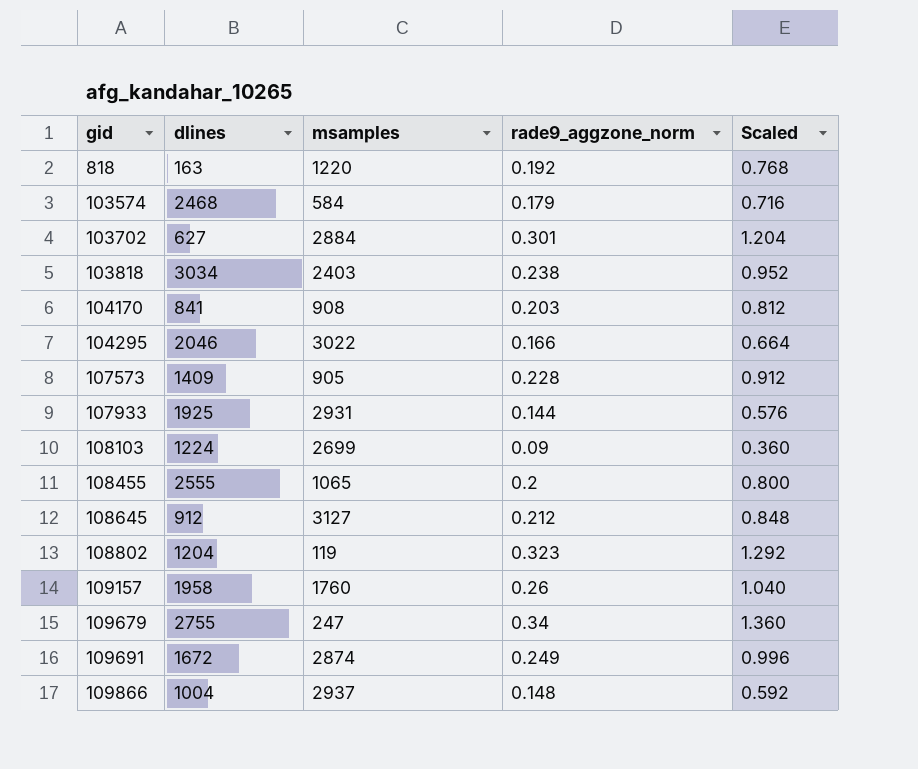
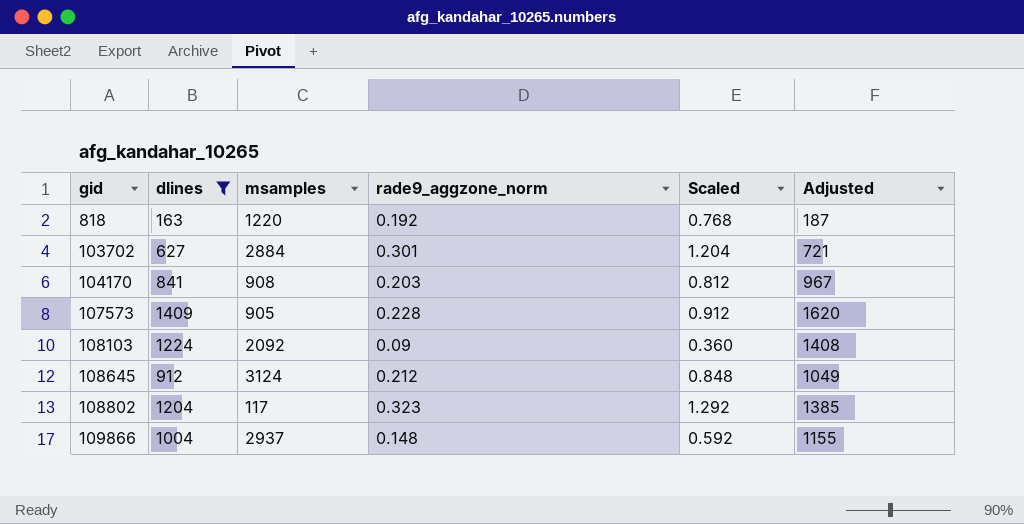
filter: none -> dlines <= 1409
column Adjusted | formula: none -> [dlines] * 1.15
108103 | msamples: 2699 -> 2092
108645 | msamples: 3127 -> 3124
108802 | msamples: 119 -> 117

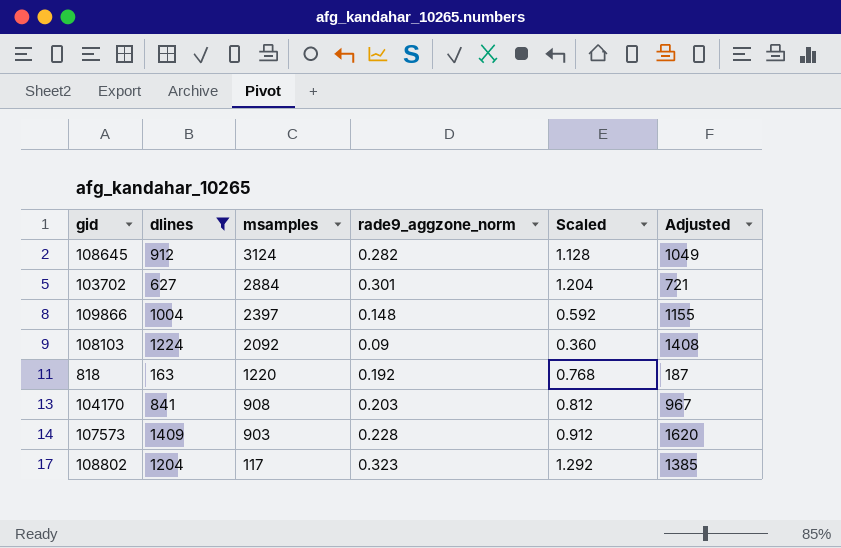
row order: gid ascending -> msamples descending
108645 | rade9_aggzone_norm: 0.212 -> 0.282
108645 | Scaled: 0.848 -> 1.128
109866 | msamples: 2937 -> 2397
107573 | msamples: 905 -> 903

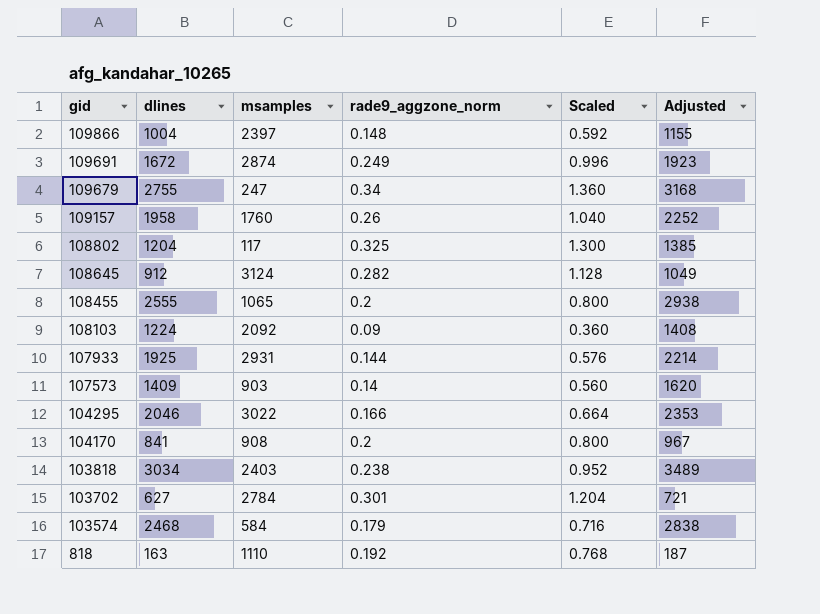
filter: dlines <= 1409 -> none
row order: msamples descending -> gid descending
108802 | rade9_aggzone_norm: 0.323 -> 0.325
108802 | Scaled: 1.292 -> 1.300
107573 | rade9_aggzone_norm: 0.228 -> 0.14
107573 | Scaled: 0.912 -> 0.560
104170 | rade9_aggzone_norm: 0.203 -> 0.2
104170 | Scaled: 0.812 -> 0.800
103702 | msamples: 2884 -> 2784
818 | msamples: 1220 -> 1110

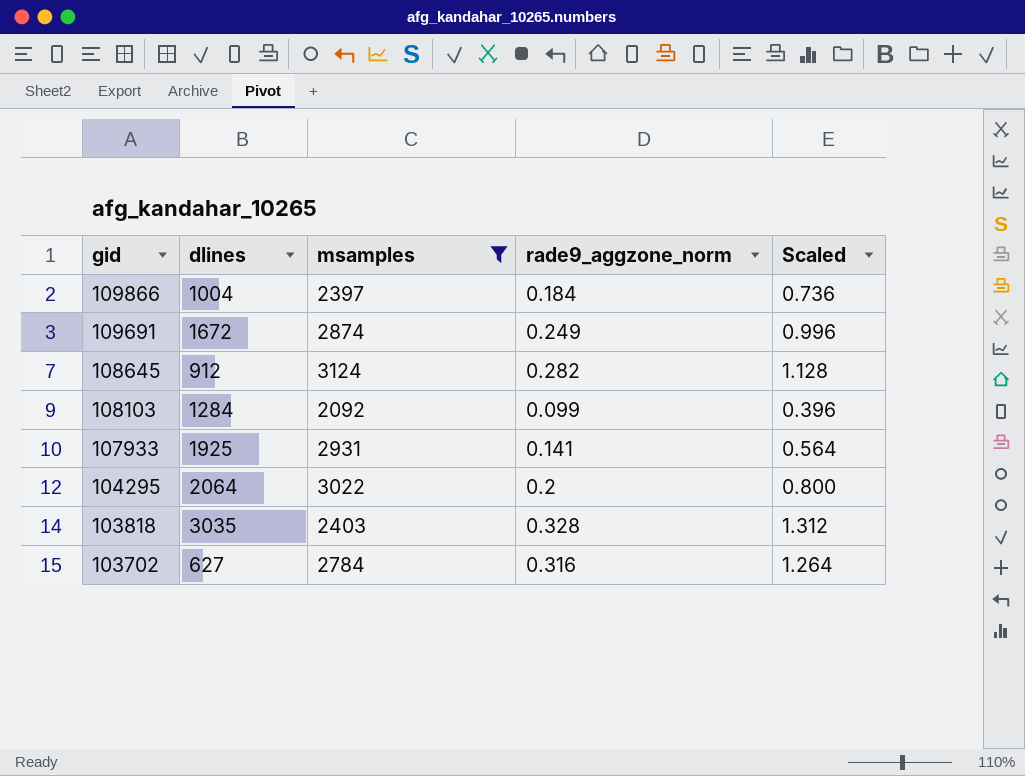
filter: none -> msamples >= 2092
column Adjusted | formula: [dlines] * 1.15 -> none
109866 | rade9_aggzone_norm: 0.148 -> 0.184
109866 | Scaled: 0.592 -> 0.736
108103 | dlines: 1224 -> 1284
108103 | rade9_aggzone_norm: 0.09 -> 0.099
108103 | Scaled: 0.360 -> 0.396
107933 | rade9_aggzone_norm: 0.144 -> 0.141
107933 | Scaled: 0.576 -> 0.564
104295 | dlines: 2046 -> 2064
104295 | rade9_aggzone_norm: 0.166 -> 0.2
104295 | Scaled: 0.664 -> 0.800
103818 | dlines: 3034 -> 3035
103818 | rade9_aggzone_norm: 0.238 -> 0.328
103818 | Scaled: 0.952 -> 1.312
103702 | rade9_aggzone_norm: 0.301 -> 0.316
103702 | Scaled: 1.204 -> 1.264

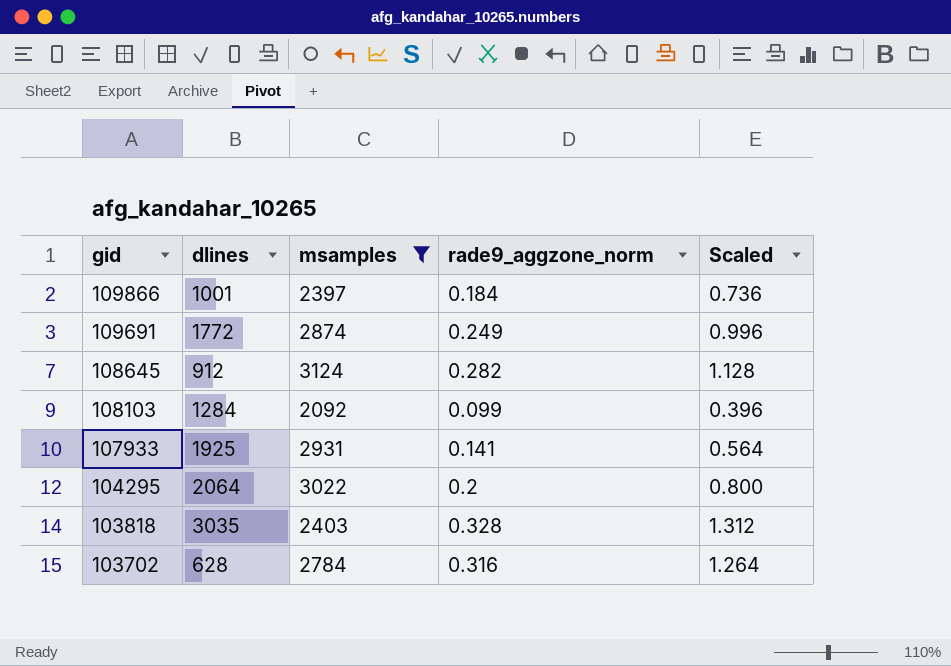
109866 | dlines: 1004 -> 1001
109691 | dlines: 1672 -> 1772
103702 | dlines: 627 -> 628

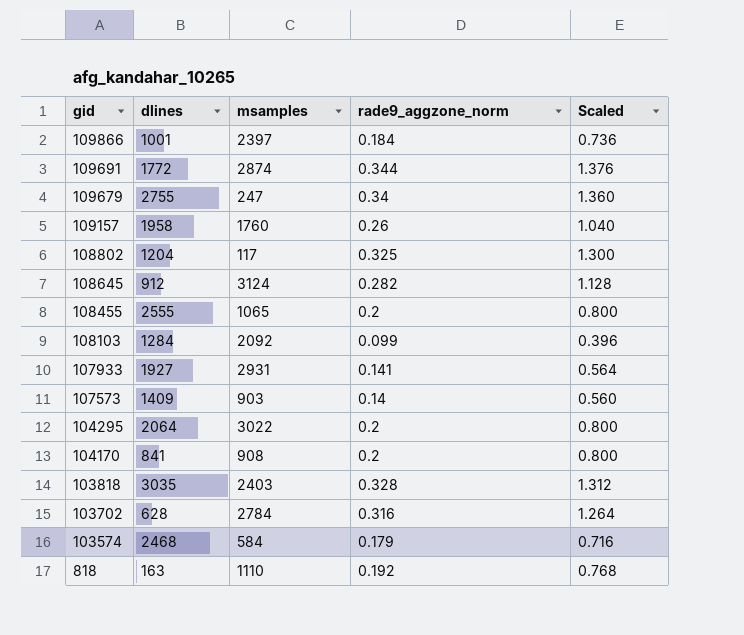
filter: msamples >= 2092 -> none
109691 | rade9_aggzone_norm: 0.249 -> 0.344
109691 | Scaled: 0.996 -> 1.376
107933 | dlines: 1925 -> 1927

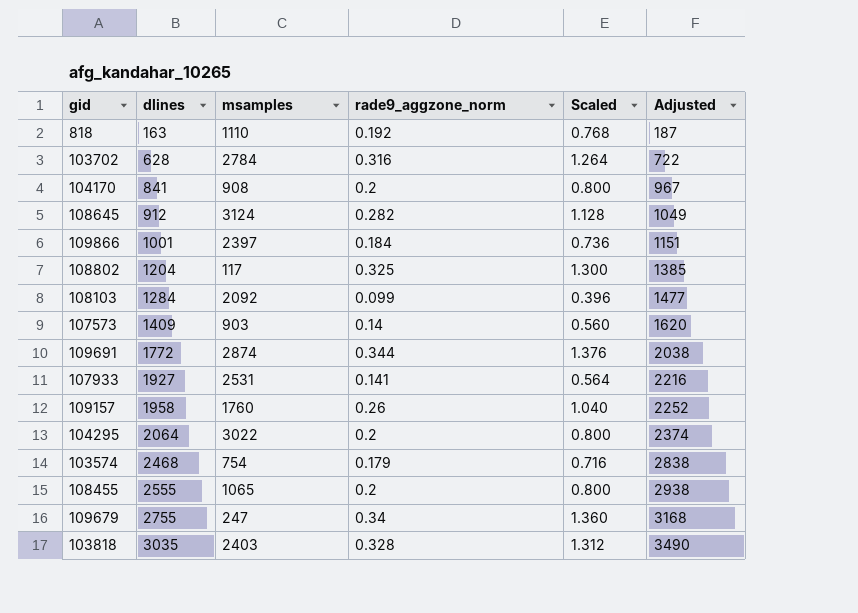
row order: gid descending -> dlines ascending
column Adjusted | formula: none -> [dlines] * 1.15
107933 | msamples: 2931 -> 2531
103574 | msamples: 584 -> 754

